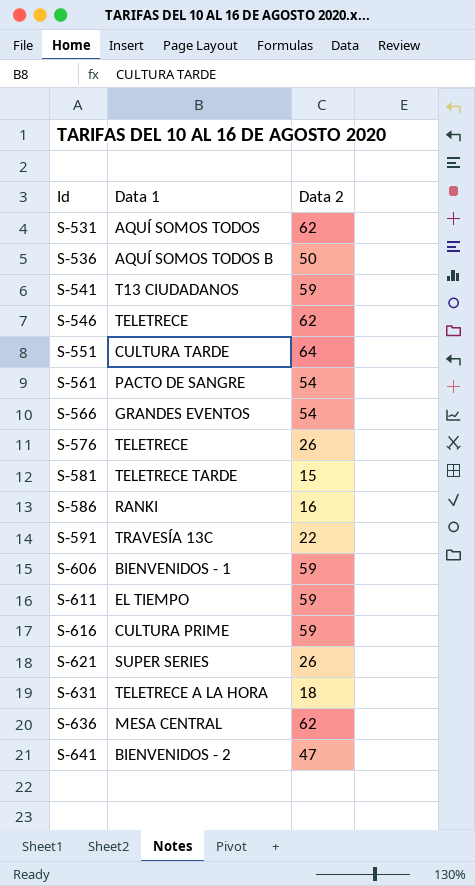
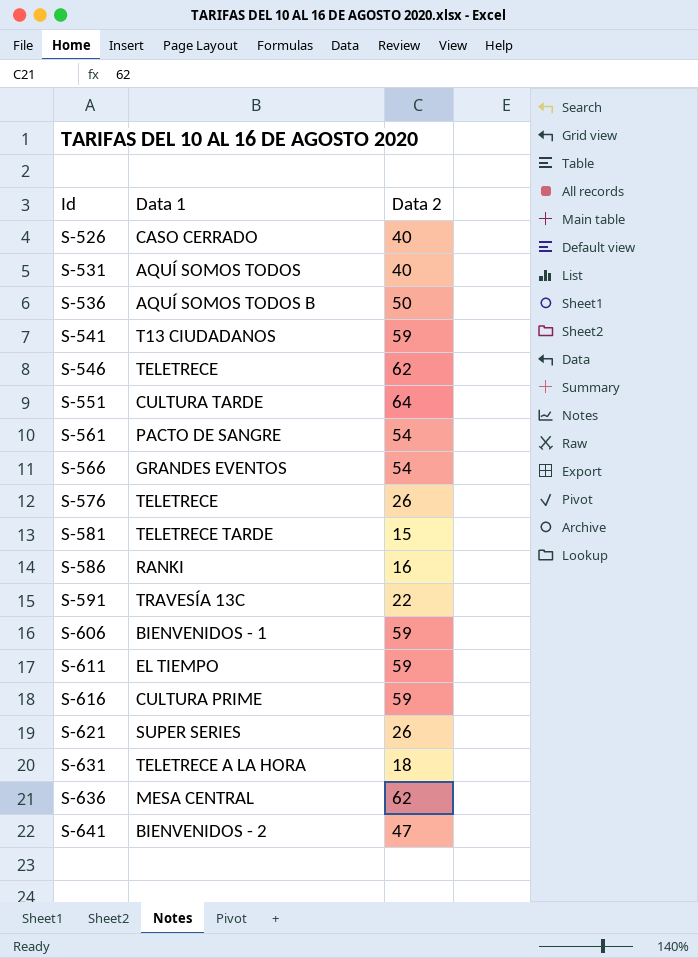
row S-526: none -> CASO CERRADO | 40
S-531 | Data 2: 62 -> 40

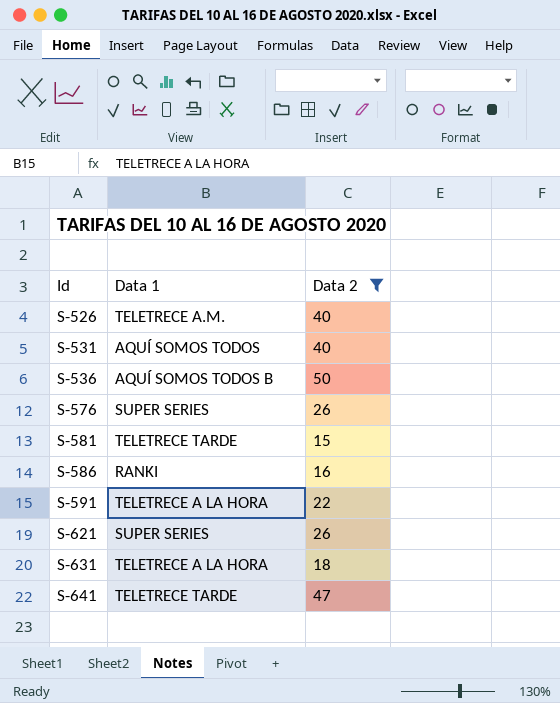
filter: none -> Data 2 <= 50
S-526 | Data 1: CASO CERRADO -> TELETRECE A.M.
S-576 | Data 1: TELETRECE -> SUPER SERIES
S-591 | Data 1: TRAVESÍA 13C -> TELETRECE A LA HORA
S-641 | Data 1: BIENVENIDOS - 2 -> TELETRECE TARDE

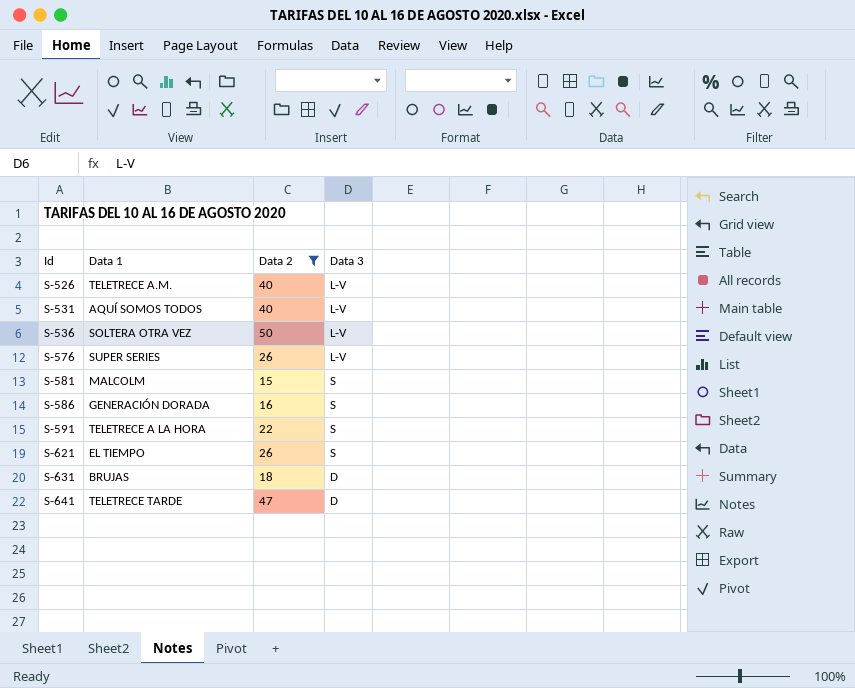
column Data 3 | position: none -> 4
S-536 | Data 1: AQUÍ SOMOS TODOS B -> SOLTERA OTRA VEZ
S-581 | Data 1: TELETRECE TARDE -> MALCOLM
S-586 | Data 1: RANKI -> GENERACIÓN DORADA
S-621 | Data 1: SUPER SERIES -> EL TIEMPO
S-631 | Data 1: TELETRECE A LA HORA -> BRUJAS

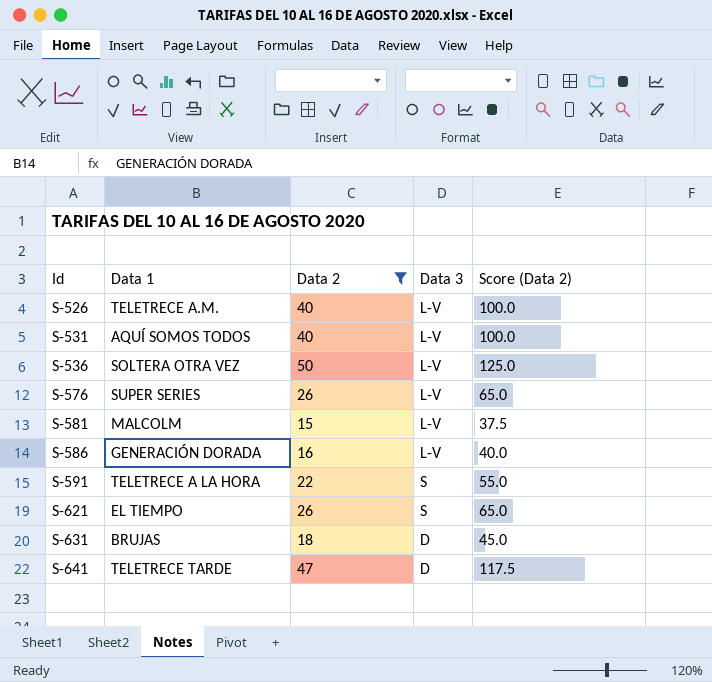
column Score (Data 2) | formula: none -> [Data 2] * 2.5
S-581 | Data 3: S -> L-V
S-586 | Data 3: S -> L-V

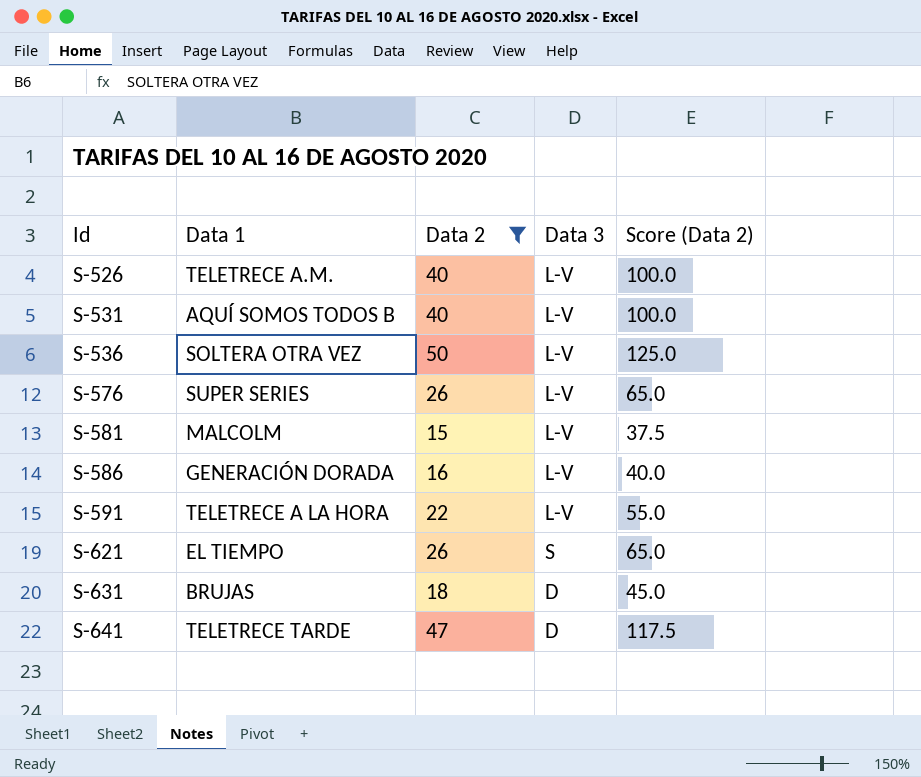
S-531 | Data 1: AQUÍ SOMOS TODOS -> AQUÍ SOMOS TODOS B
S-591 | Data 3: S -> L-V

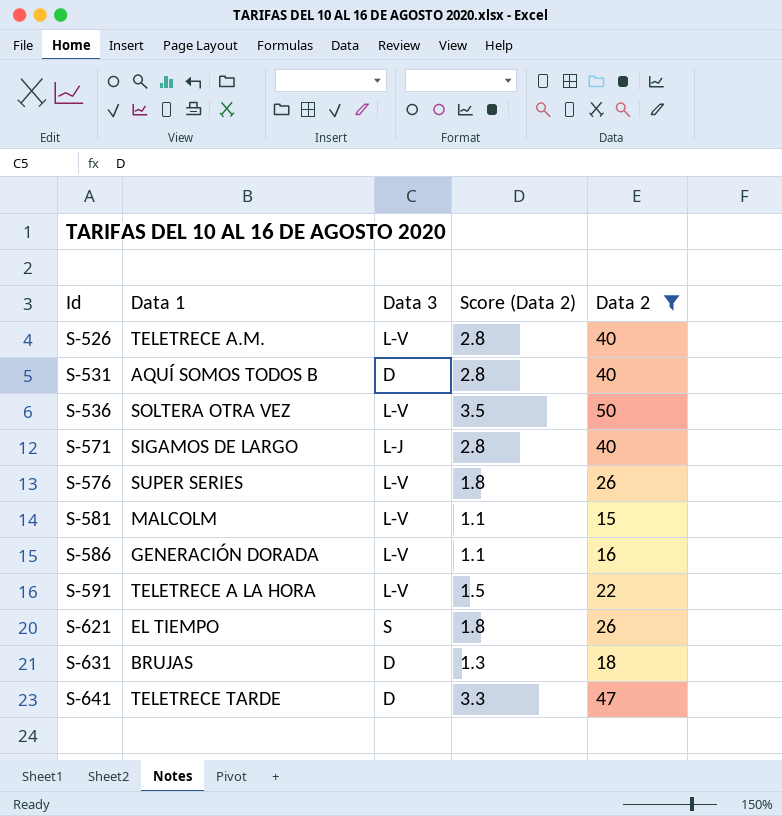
column Score (Data 2) | formula: [Data 2] * 2.5 -> [Data 2] * 0.07
column Data 2 | position: 3 -> 5
S-531 | Data 3: L-V -> D
row S-571: none -> SIGAMOS DE LARGO | L-J | 2.8 | 40

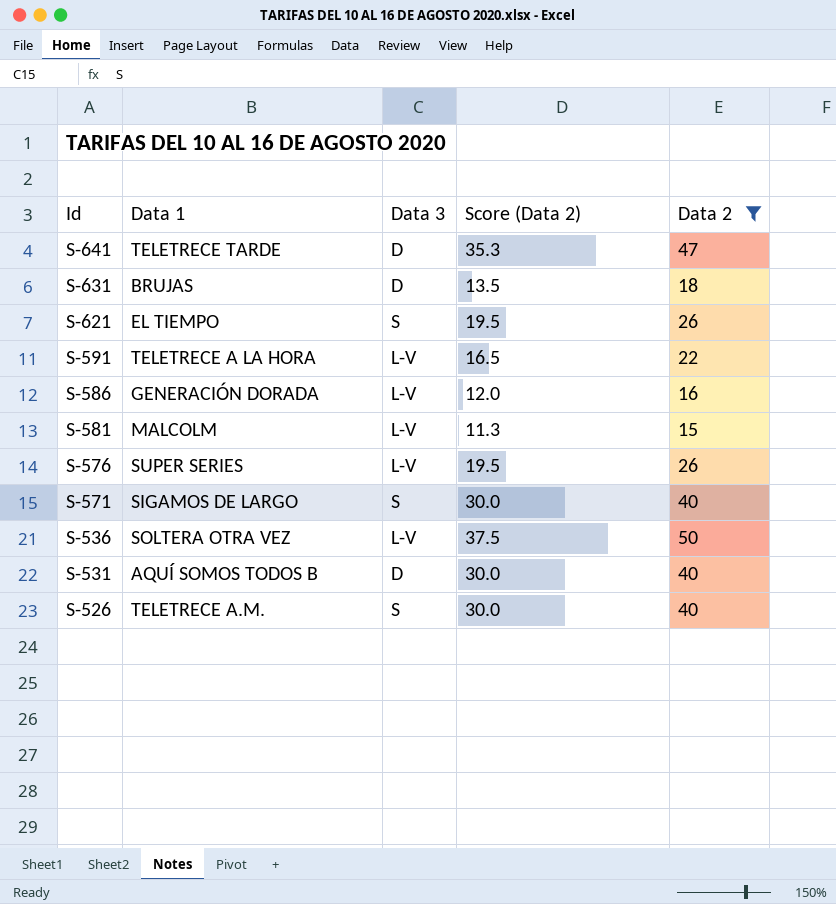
row order: Id ascending -> Id descending
column Score (Data 2) | formula: [Data 2] * 0.07 -> [Data 2] * 0.75
S-571 | Data 3: L-J -> S
S-526 | Data 3: L-V -> S

